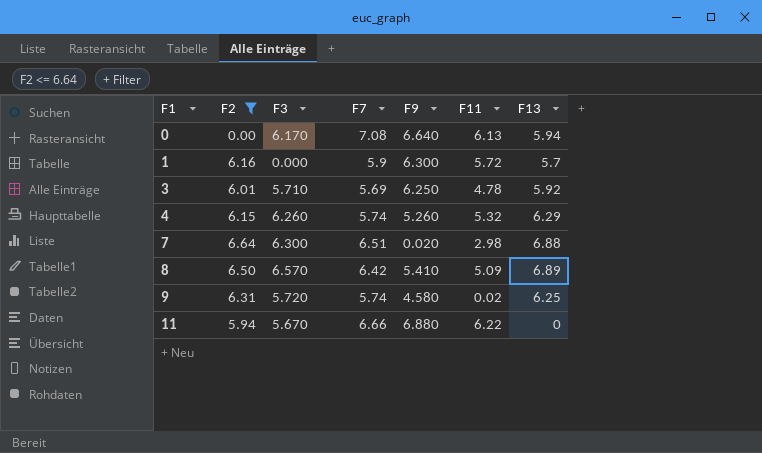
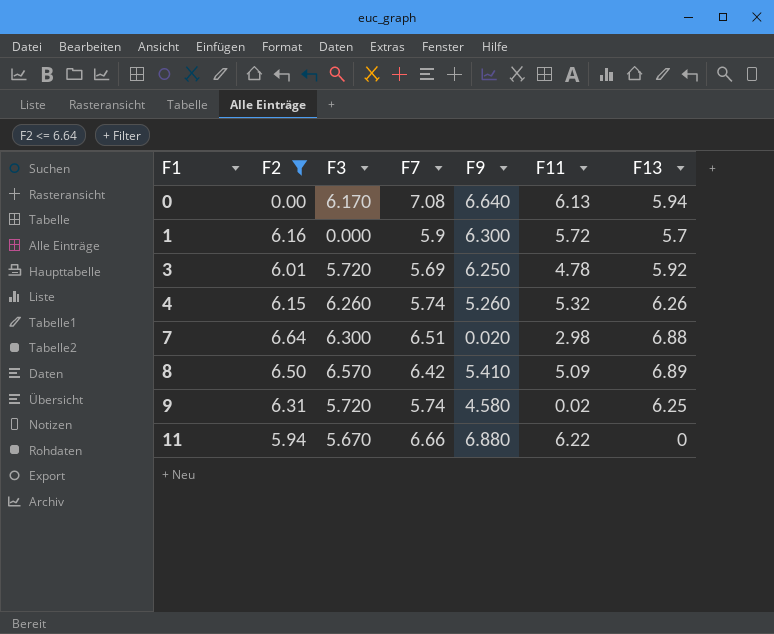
3 | F3: 5.710 -> 5.720
4 | F13: 6.29 -> 6.26

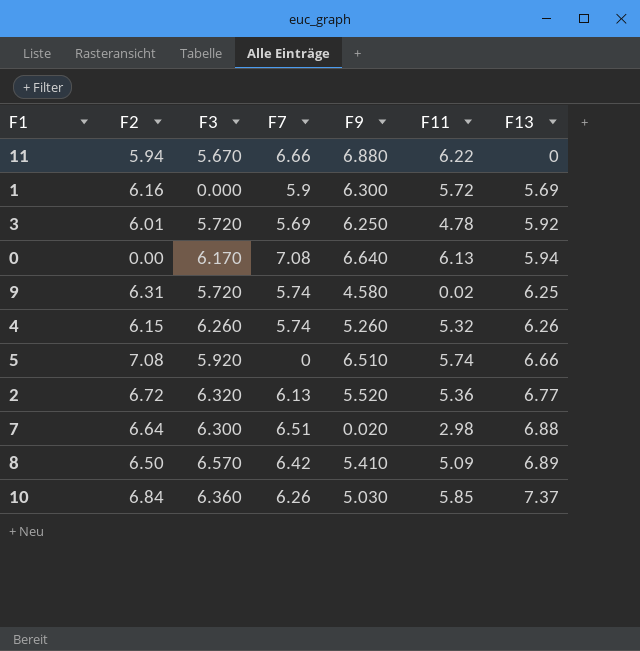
filter: F2 <= 6.64 -> none
row order: F1 ascending -> F13 ascending
1 | F13: 5.7 -> 5.69

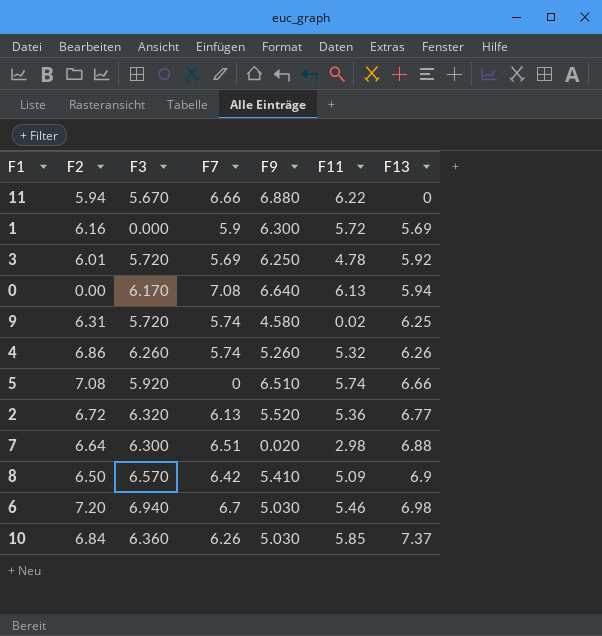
4 | F2: 6.15 -> 6.86
8 | F13: 6.89 -> 6.9
row 6: none -> 7.20 | 6.940 | 6.7 | 5.030 | 5.46 | 6.98

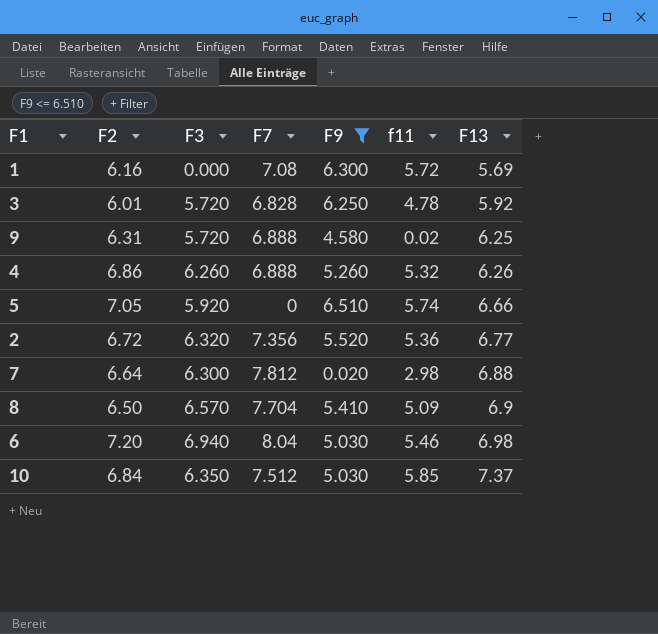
filter: none -> F9 <= 6.510
column name: F11 -> f11
1 | F7: 5.9 -> 7.08
3 | F7: 5.69 -> 6.828
9 | F7: 5.74 -> 6.888
4 | F7: 5.74 -> 6.888
5 | F2: 7.08 -> 7.05
2 | F7: 6.13 -> 7.356
7 | F7: 6.51 -> 7.812
8 | F7: 6.42 -> 7.704
6 | F7: 6.7 -> 8.04
10 | F3: 6.360 -> 6.350
10 | F7: 6.26 -> 7.512

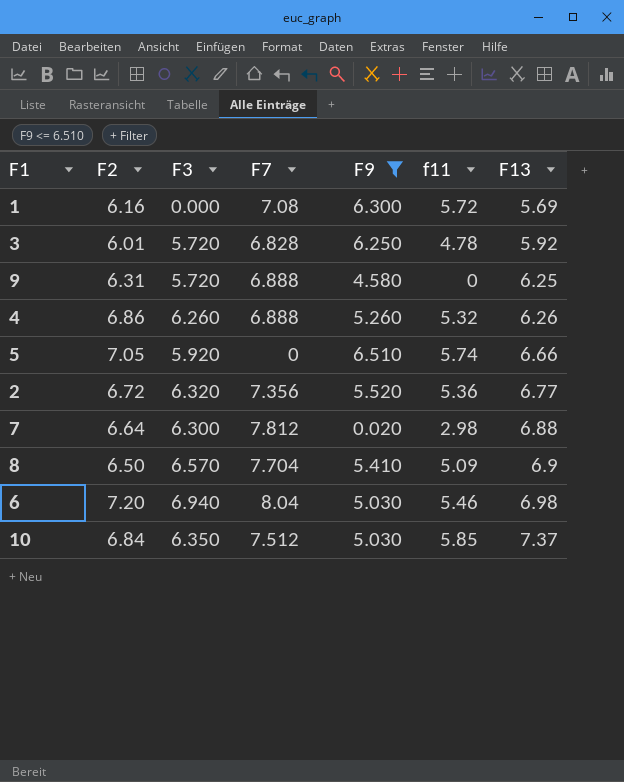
9 | f11: 0.02 -> 0

